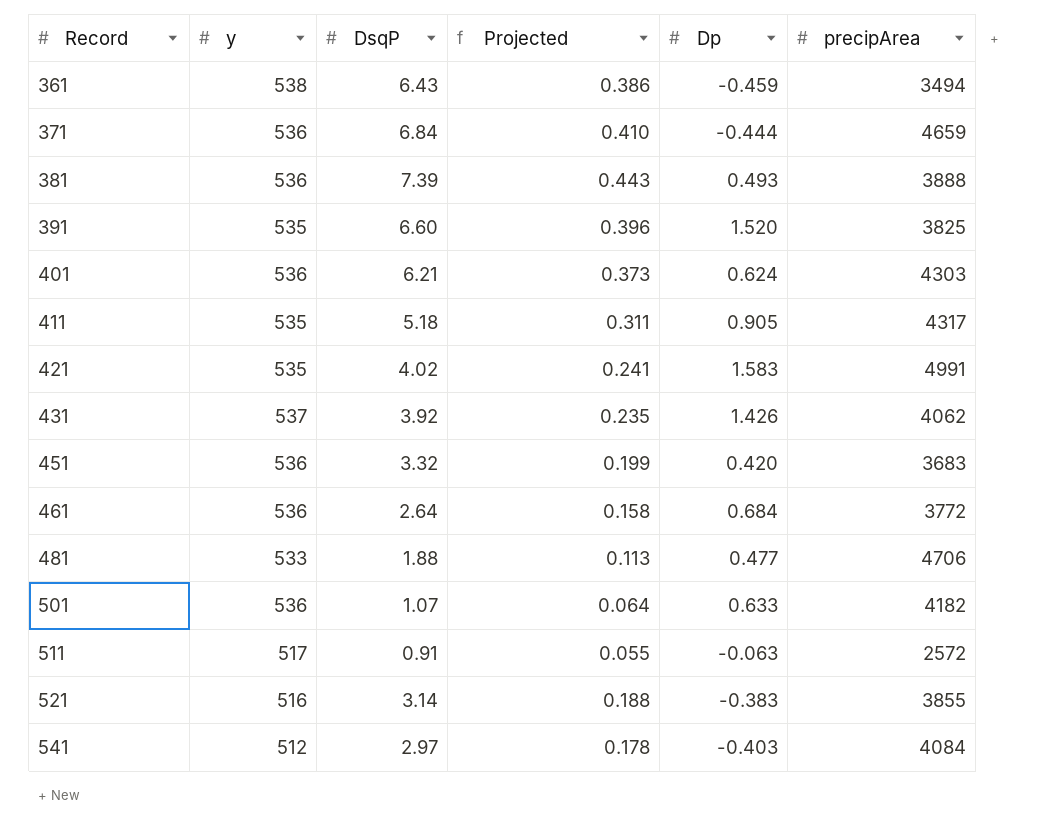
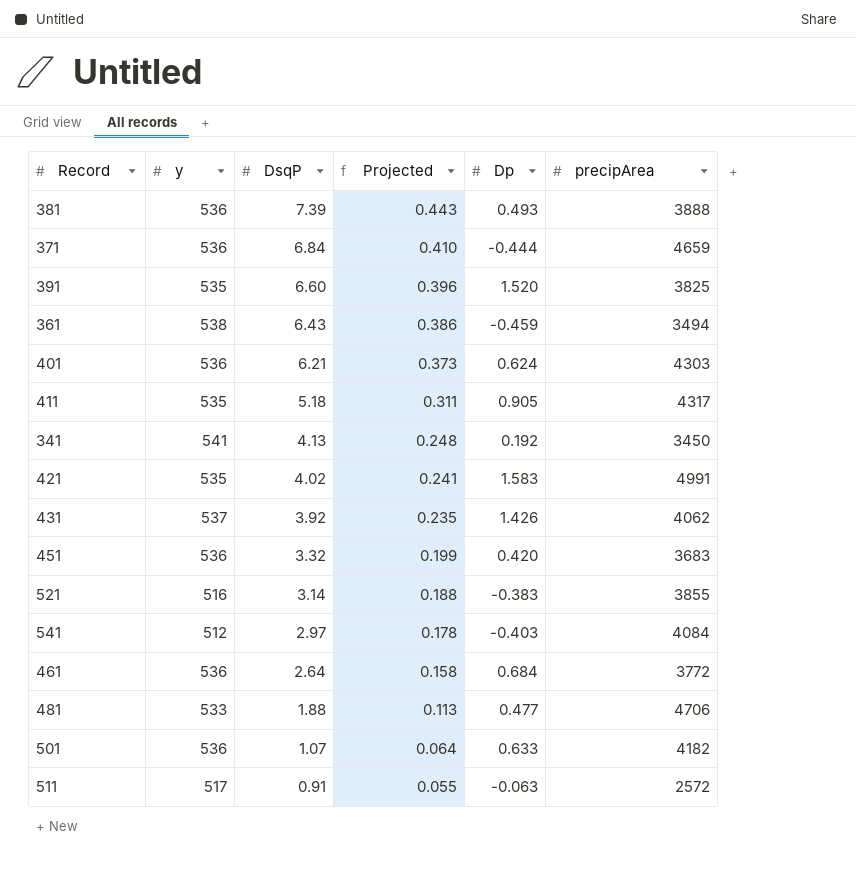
row order: Record ascending -> DsqP descending
row 341: none -> 541 | 4.13 | 0.248 | 0.192 | 3450

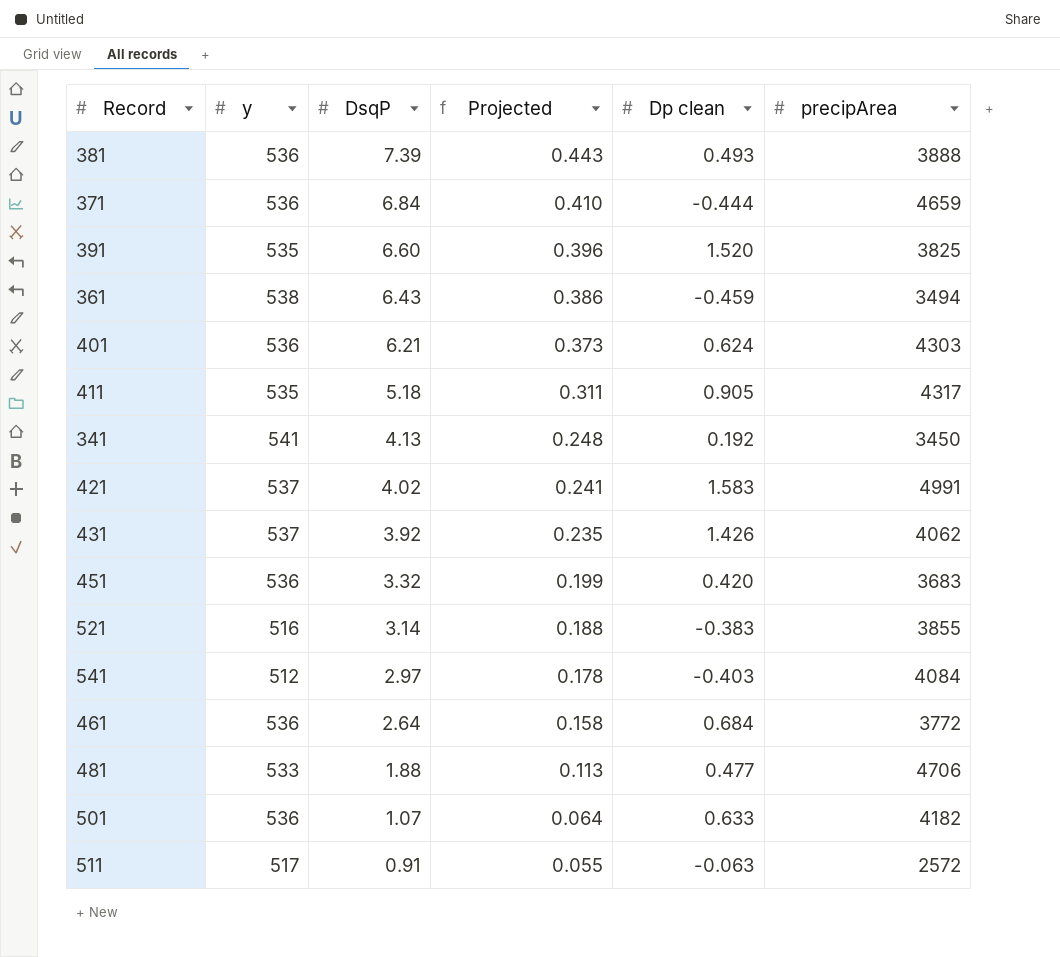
column name: Dp -> Dp clean
421 | y: 535 -> 537

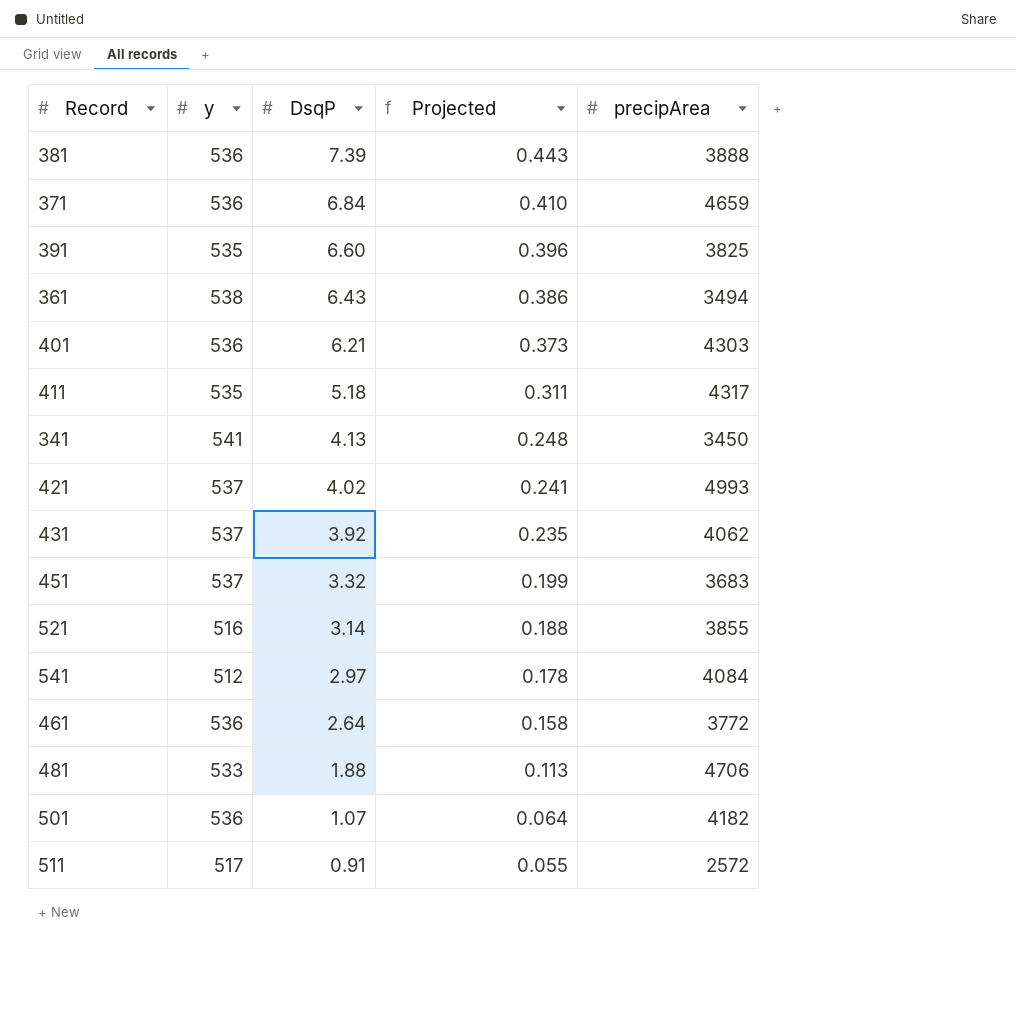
column Dp clean | position: 5 -> none
421 | precipArea: 4991 -> 4993
451 | y: 536 -> 537

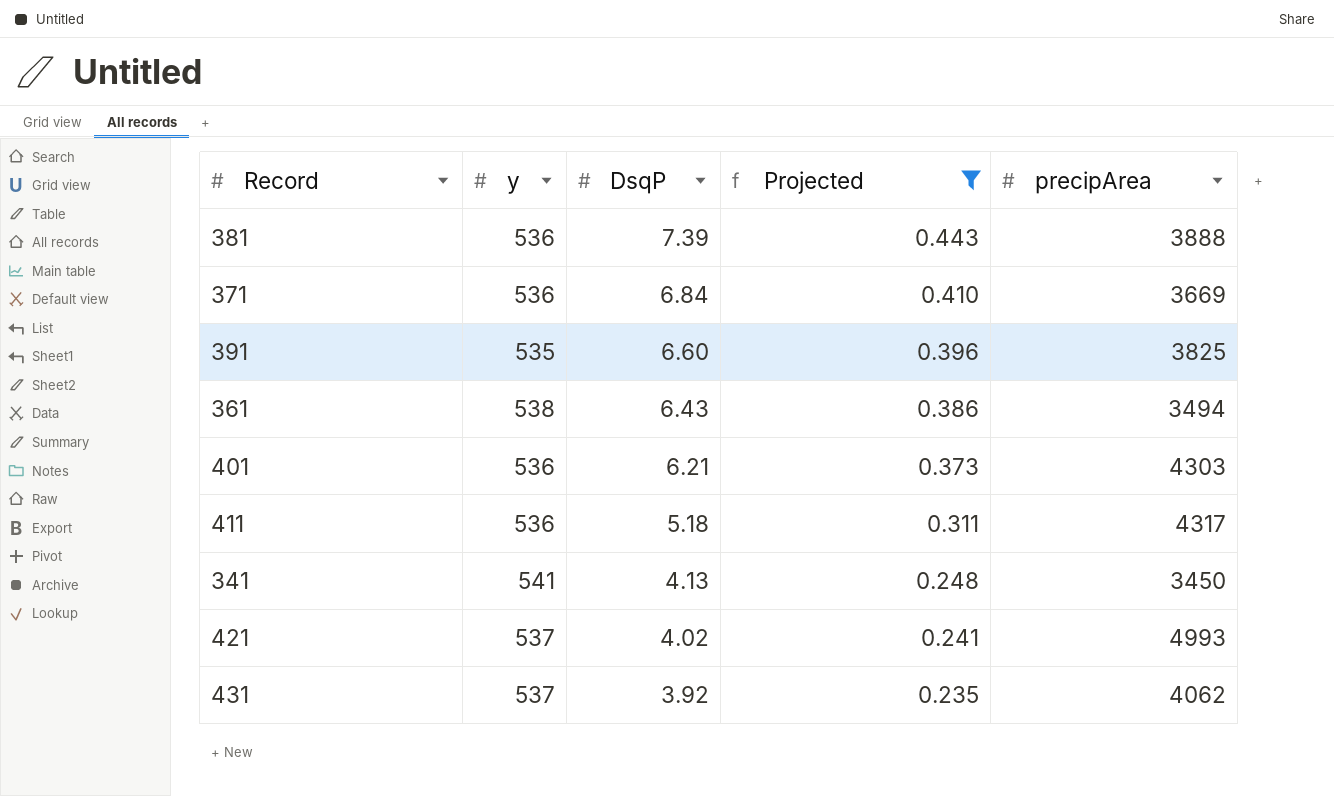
filter: none -> Projected >= 0.235
371 | precipArea: 4659 -> 3669
411 | y: 535 -> 536

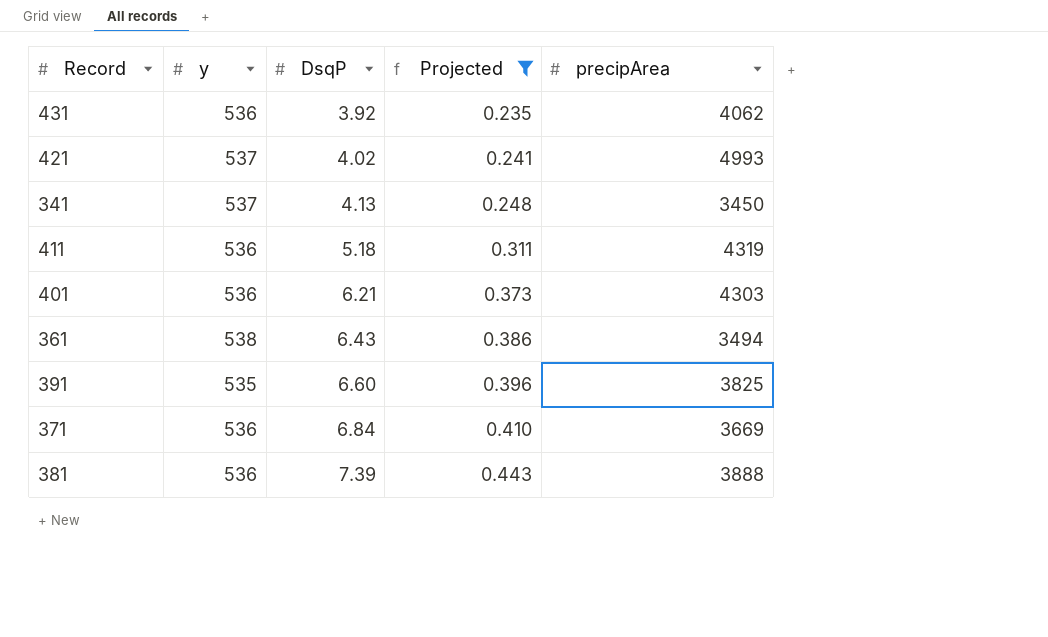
row order: DsqP descending -> DsqP ascending
431 | y: 537 -> 536
341 | y: 541 -> 537
411 | precipArea: 4317 -> 4319

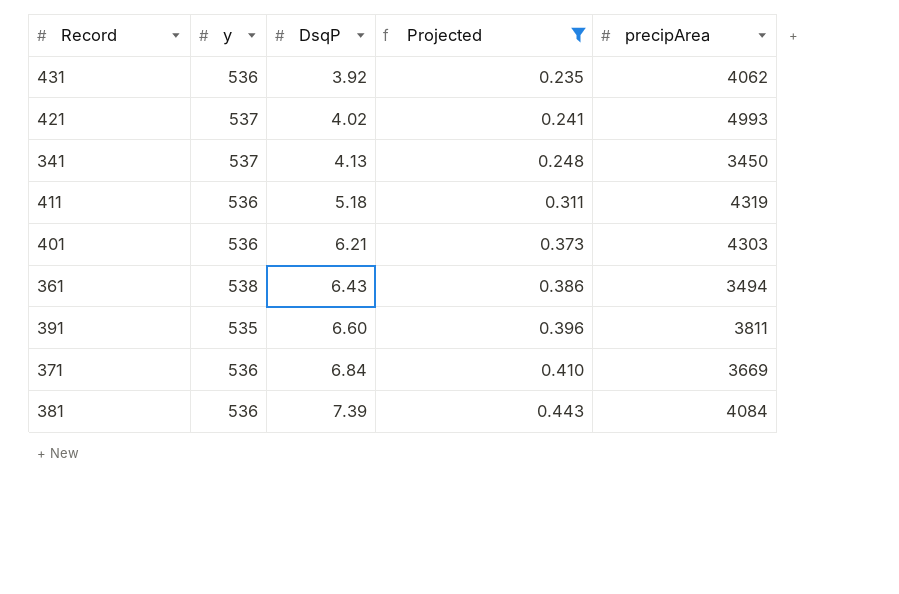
391 | precipArea: 3825 -> 3811
381 | precipArea: 3888 -> 4084

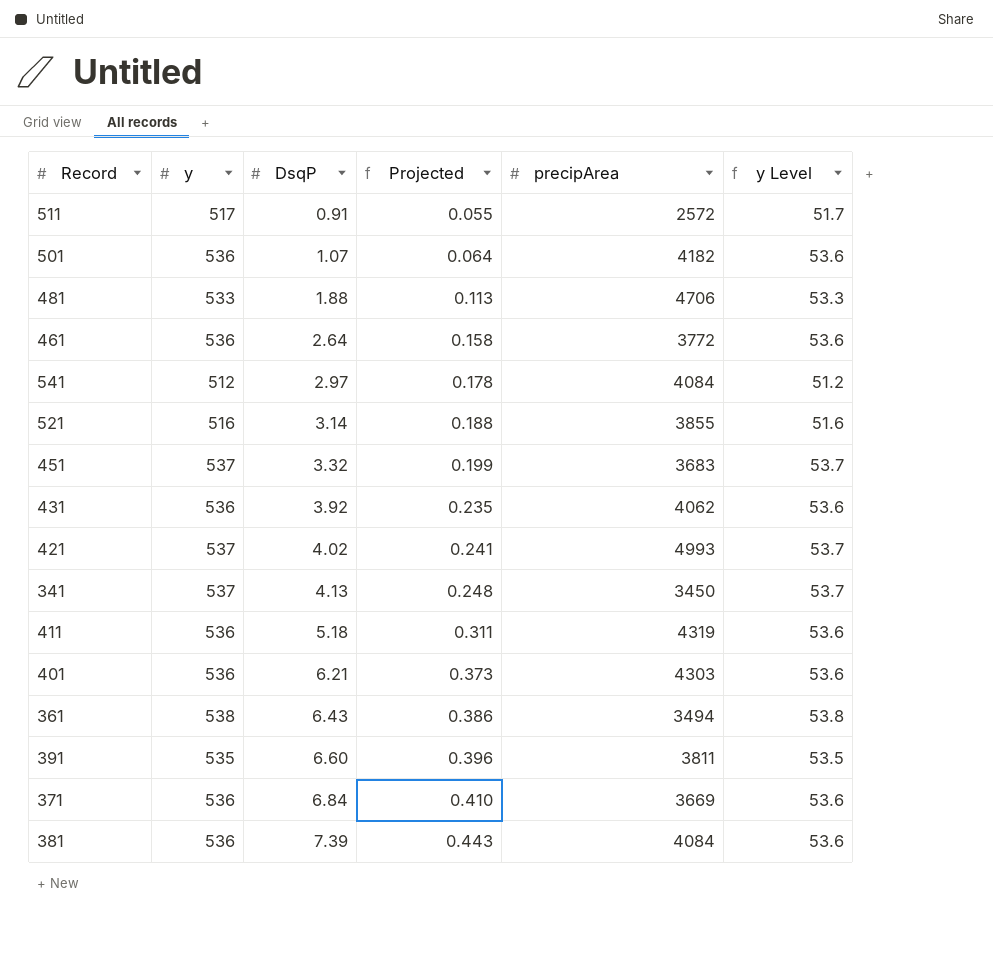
filter: Projected >= 0.235 -> none
column y Level | formula: none -> [y] * 0.1

